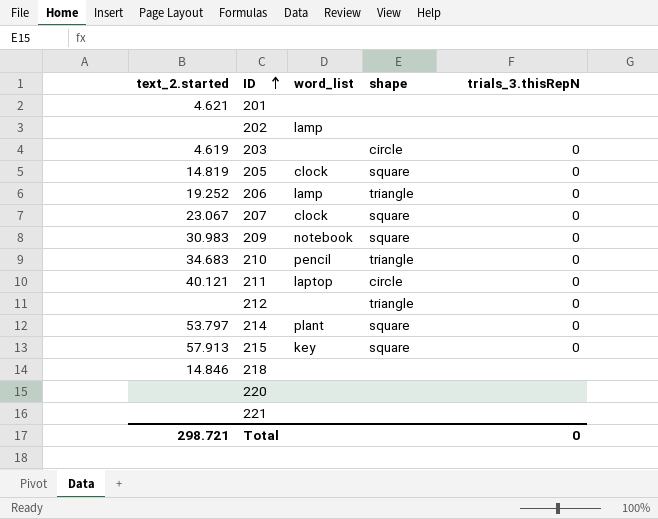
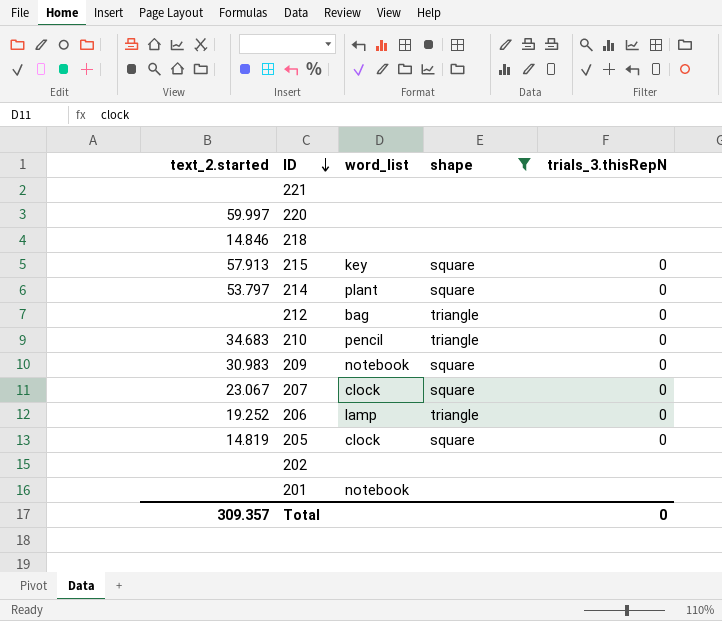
filter: none -> shape != circle
row order: ID ascending -> ID descending
220 | text_2.started: none -> 59.997
212 | word_list: none -> bag
202 | word_list: lamp -> none
201 | text_2.started: 4.621 -> none
201 | word_list: none -> notebook
Total | text_2.started: 298.721 -> 309.357

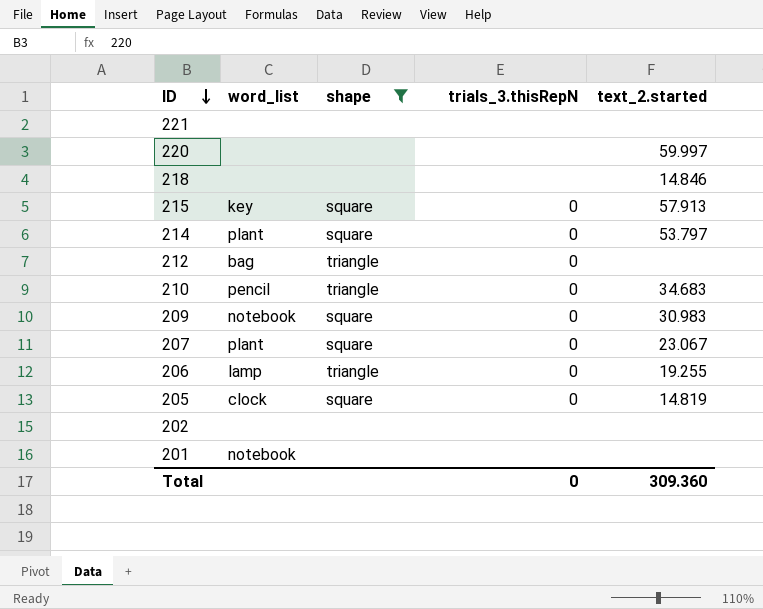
column text_2.started | position: 1 -> 5
207 | word_list: clock -> plant
206 | text_2.started: 19.252 -> 19.255
Total | text_2.started: 309.357 -> 309.360

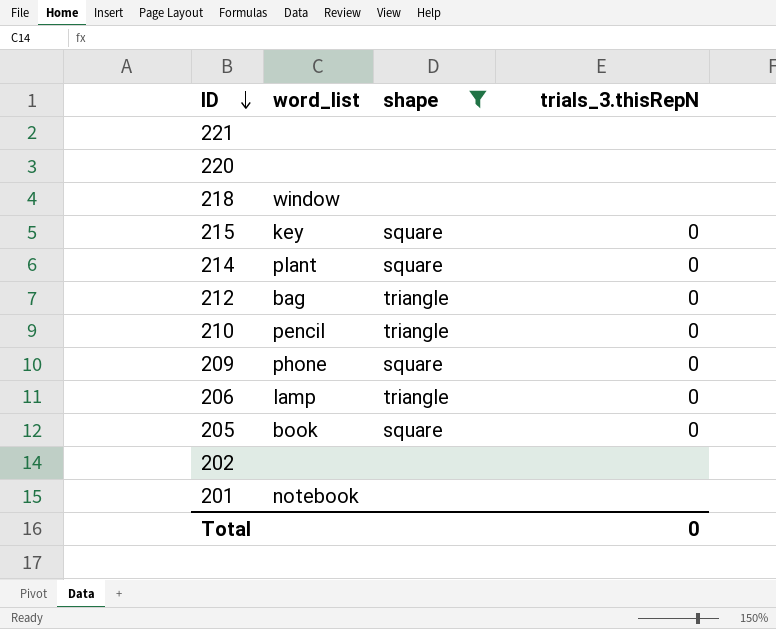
column text_2.started | position: 5 -> none
row 207: plant | square | 0 | 23.067 -> none
218 | word_list: none -> window
209 | word_list: notebook -> phone
205 | word_list: clock -> book

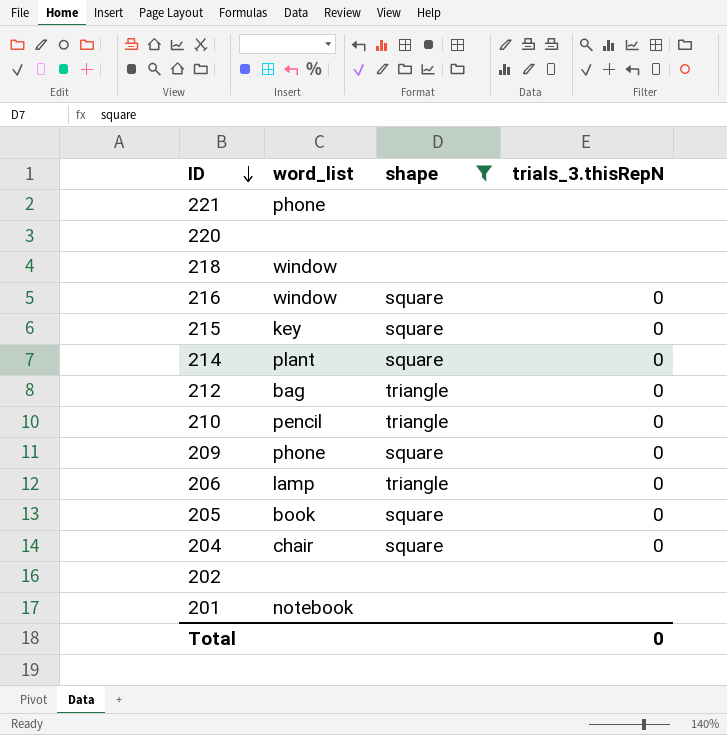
221 | word_list: none -> phone
row 216: none -> window | square | 0
row 204: none -> chair | square | 0

